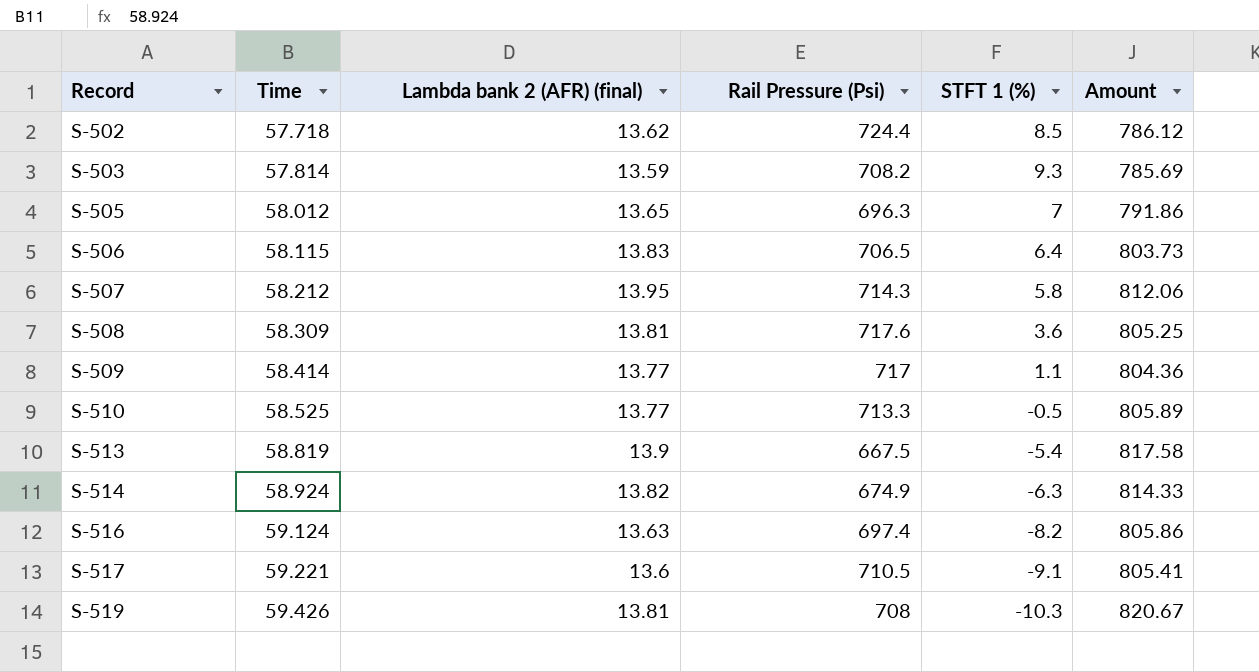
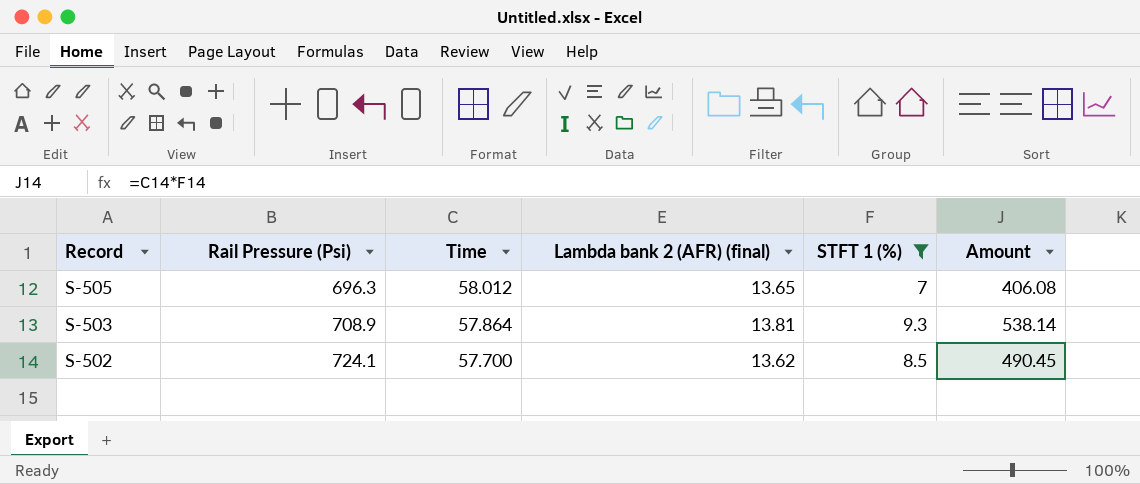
filter: none -> STFT 1 (%) >= 7
row order: Record ascending -> Record descending
column Rail Pressure (Psi) | position: 4 -> 2
column Amount | formula: [Time] * [Lambda bank 2 (AFR) (final)] -> [Time] * [STFT 1 (%)]
S-503 | Rail Pressure (Psi): 708.2 -> 708.9
S-503 | Time: 57.814 -> 57.864
S-503 | Lambda bank 2 (AFR) (final): 13.59 -> 13.81
S-502 | Rail Pressure (Psi): 724.4 -> 724.1
S-502 | Time: 57.718 -> 57.700

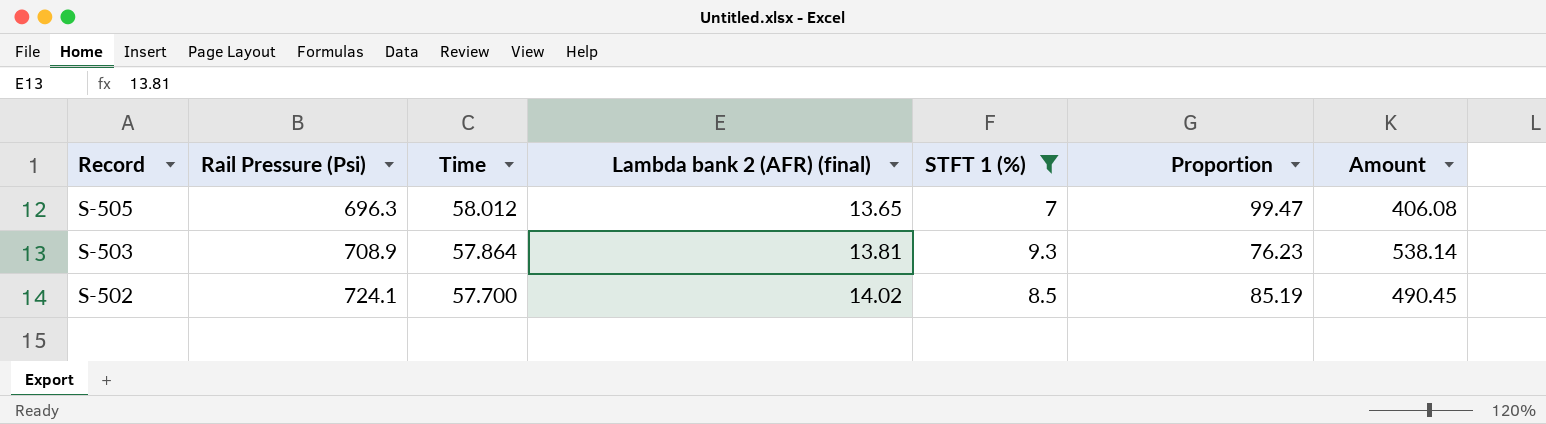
column Proportion | formula: none -> [Rail Pressure (Psi)] / [STFT 1 (%)]
S-502 | Lambda bank 2 (AFR) (final): 13.62 -> 14.02

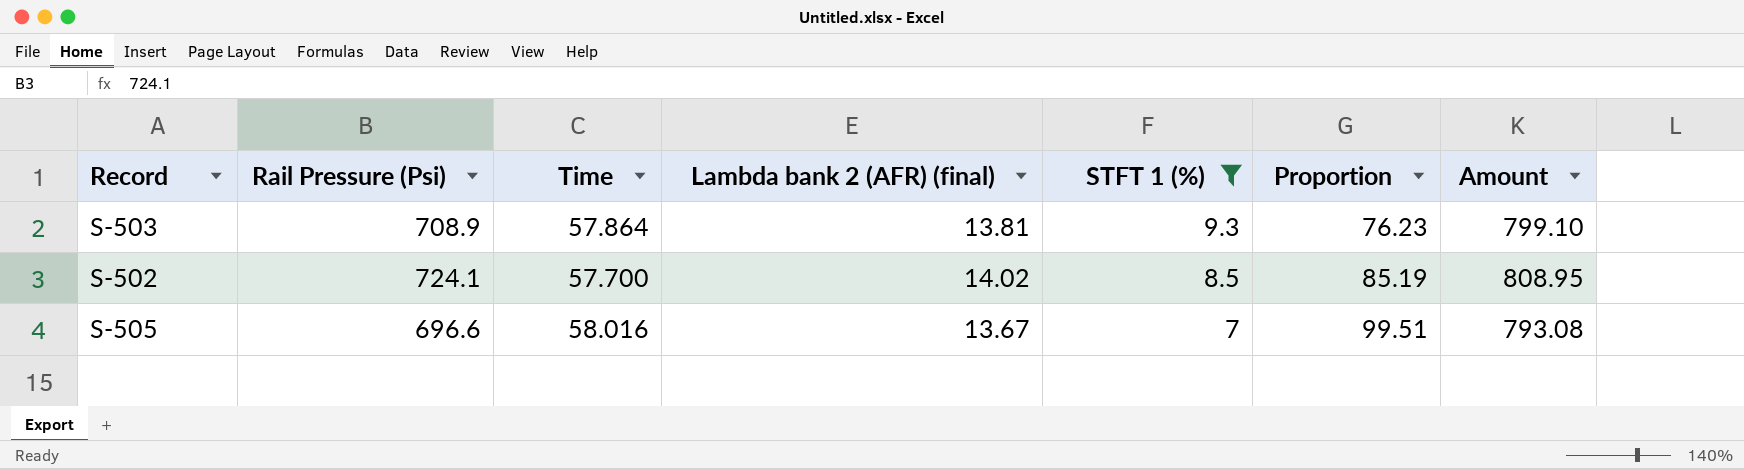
row order: Record descending -> STFT 1 (%) descending
column Amount | formula: [Time] * [STFT 1 (%)] -> [Time] * [Lambda bank 2 (AFR) (final)]
S-505 | Rail Pressure (Psi): 696.3 -> 696.6
S-505 | Time: 58.012 -> 58.016
S-505 | Lambda bank 2 (AFR) (final): 13.65 -> 13.67
S-505 | Proportion: 99.47 -> 99.51

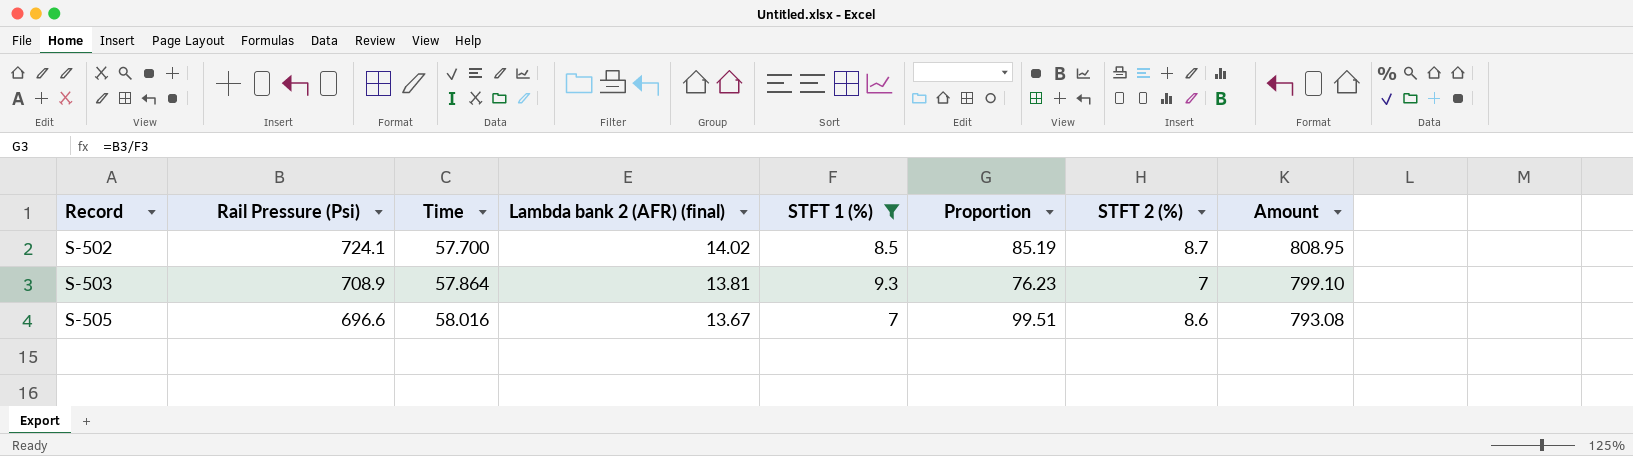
row order: STFT 1 (%) descending -> Record ascending
column STFT 2 (%) | position: none -> 7

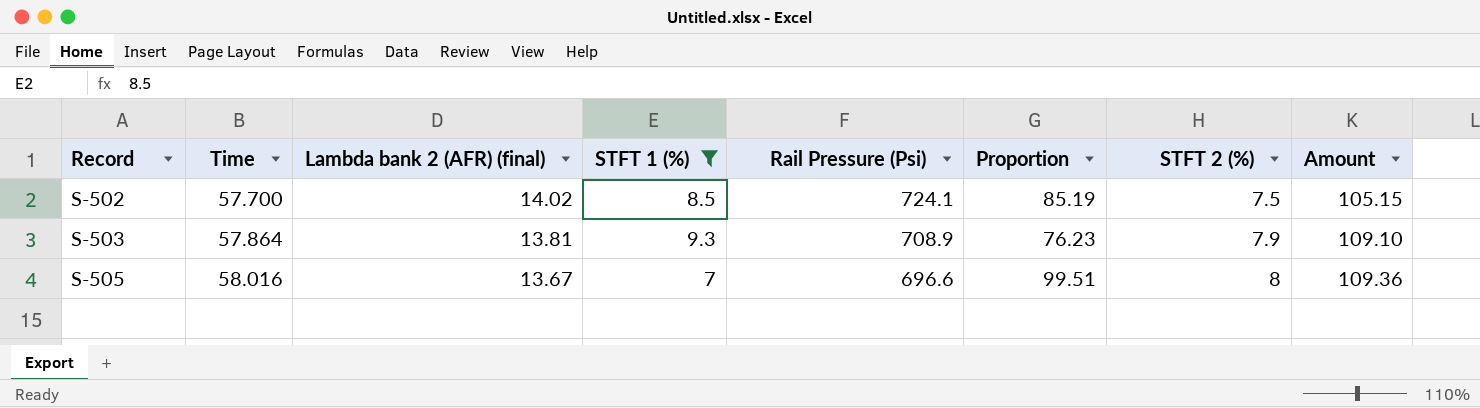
column Rail Pressure (Psi) | position: 2 -> 5
column Amount | formula: [Time] * [Lambda bank 2 (AFR) (final)] -> [Lambda bank 2 (AFR) (final)] * [STFT 2 (%)]
S-502 | STFT 2 (%): 8.7 -> 7.5
S-503 | STFT 2 (%): 7 -> 7.9
S-505 | STFT 2 (%): 8.6 -> 8

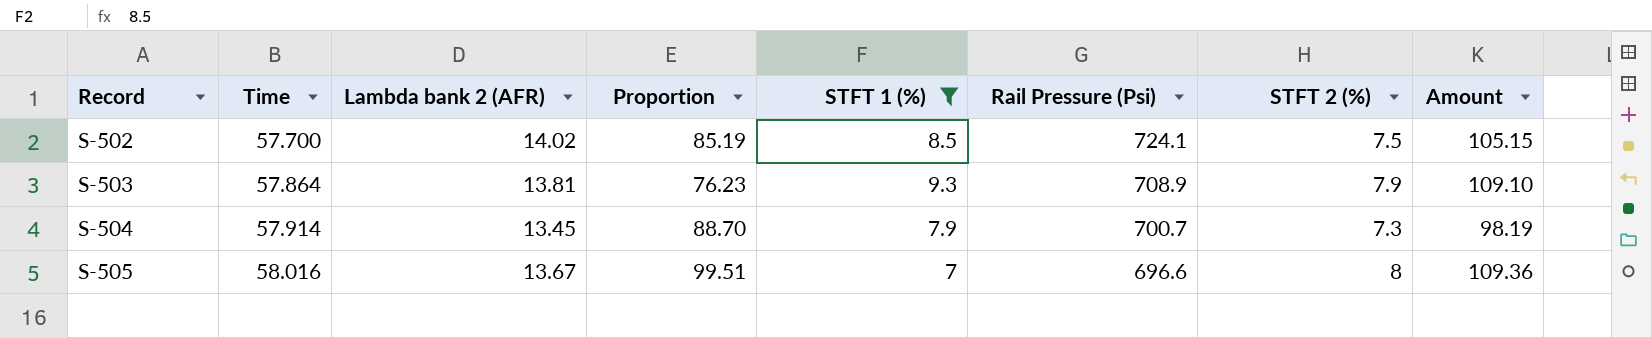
column name: Lambda bank 2 (AFR) (final) -> Lambda bank 2 (AFR)
column Proportion | position: 6 -> 4
row S-504: none -> 57.914 | 13.45 | 88.70 | 7.9 | 700.7 | 7.3 | 98.19

